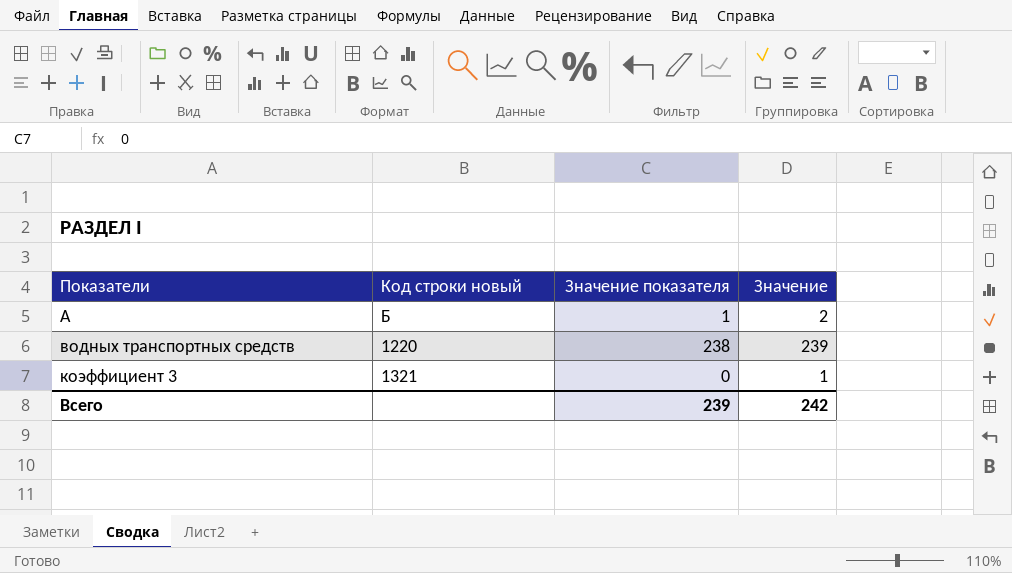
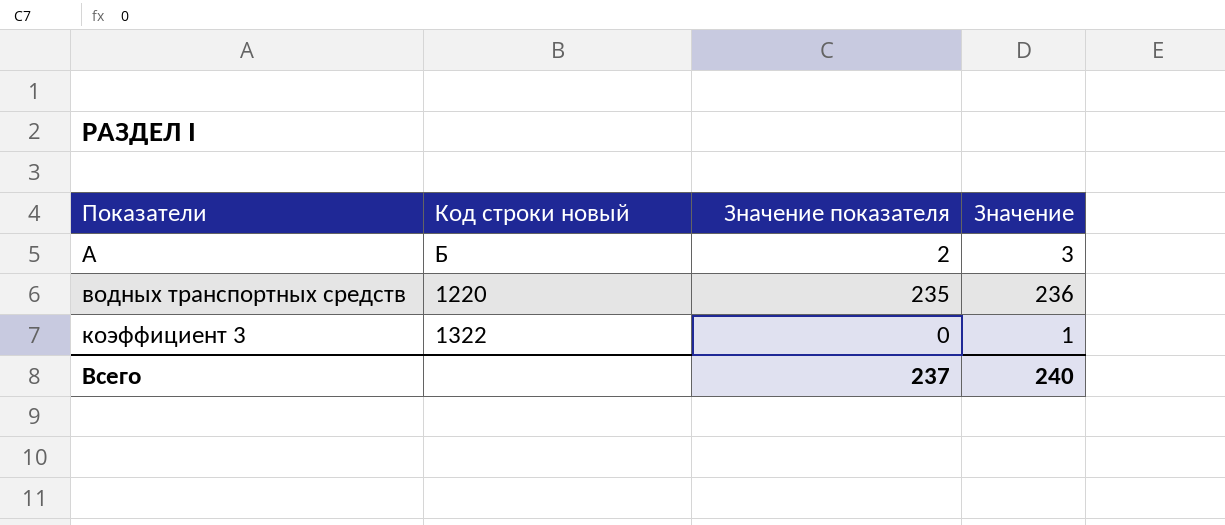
А | Значение показателя: 1 -> 2
А | Значение: 2 -> 3
водных транспортных средств | Значение показателя: 238 -> 235
водных транспортных средств | Значение: 239 -> 236
коэффициент 3 | Код строки новый: 1321 -> 1322
Всего | Значение показателя: 239 -> 237
Всего | Значение: 242 -> 240

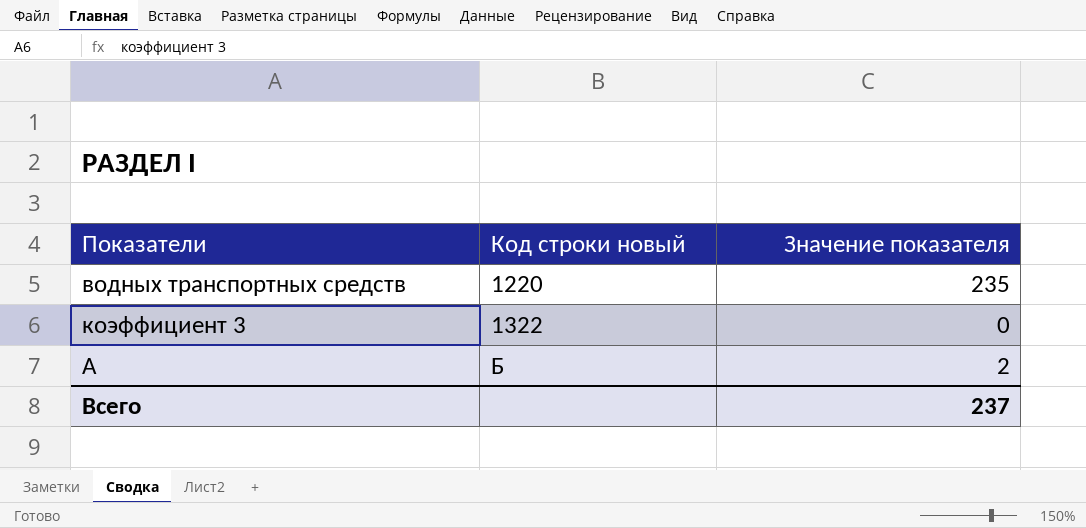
row order: Показатели ascending -> Код строки новый ascending
column Значение | formula: [Значение показателя] + 1 -> none

